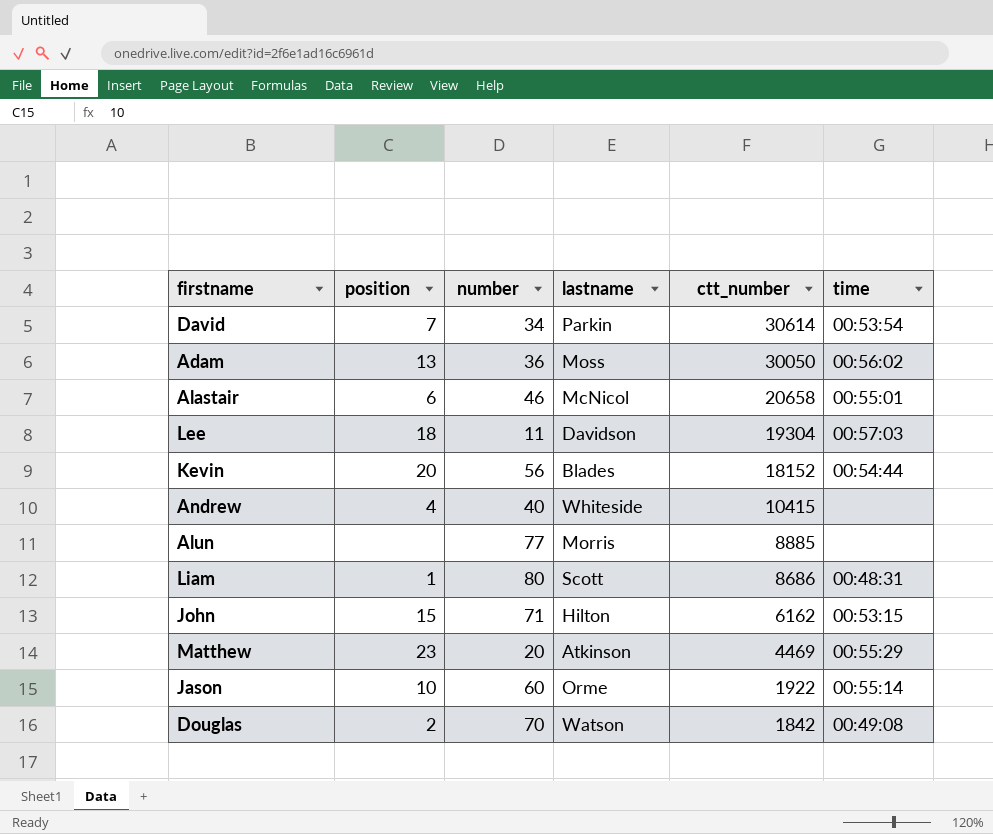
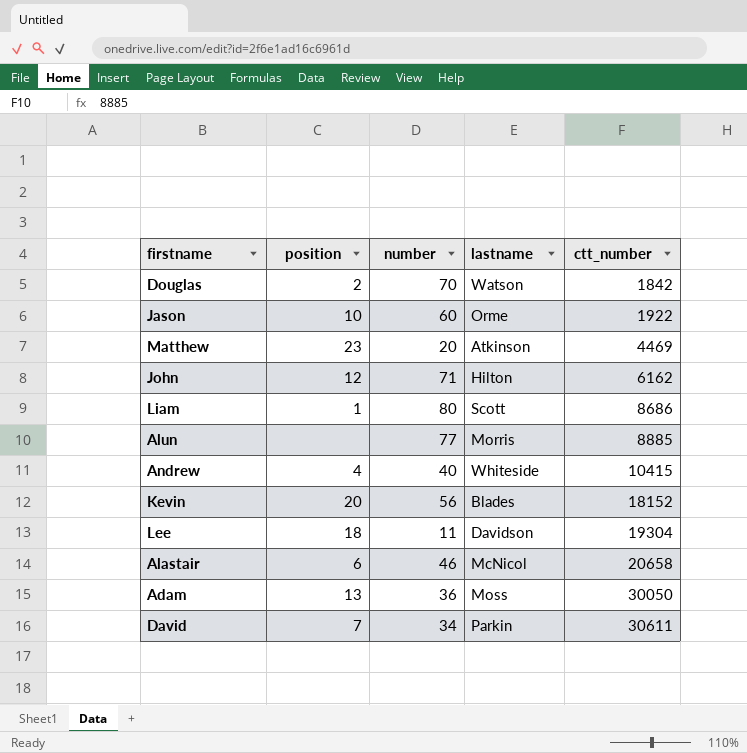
row order: ctt_number descending -> ctt_number ascending
column time | position: 6 -> none
John | position: 15 -> 12
David | ctt_number: 30614 -> 30611

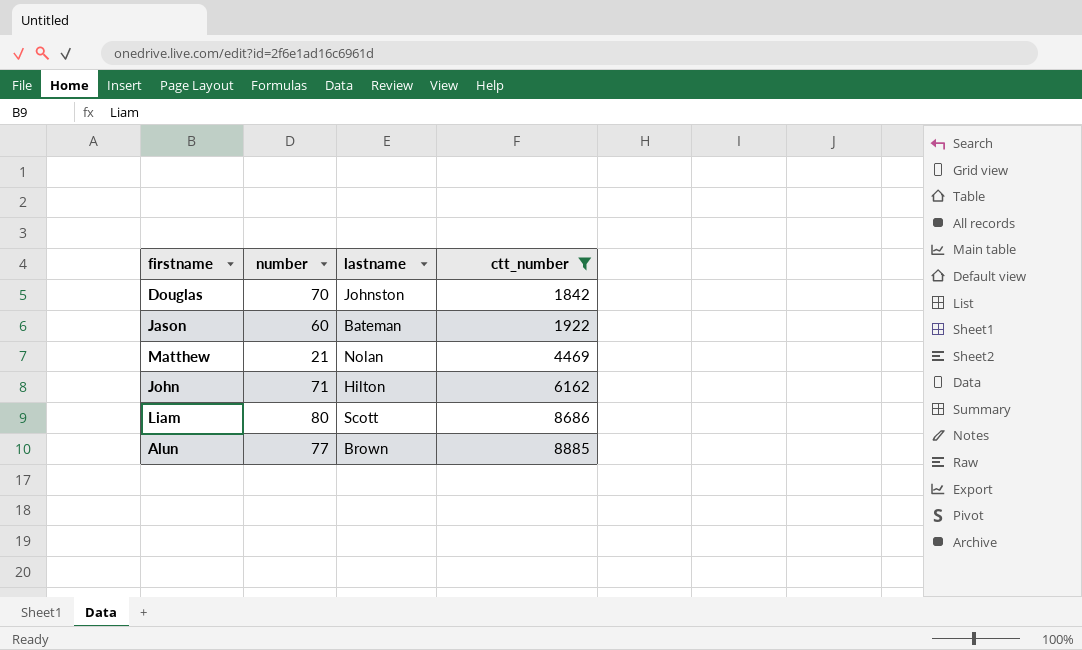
filter: none -> ctt_number <= 8885
column position | position: 2 -> none
Douglas | lastname: Watson -> Johnston
Jason | lastname: Orme -> Bateman
Matthew | number: 20 -> 21
Matthew | lastname: Atkinson -> Nolan
Alun | lastname: Morris -> Brown

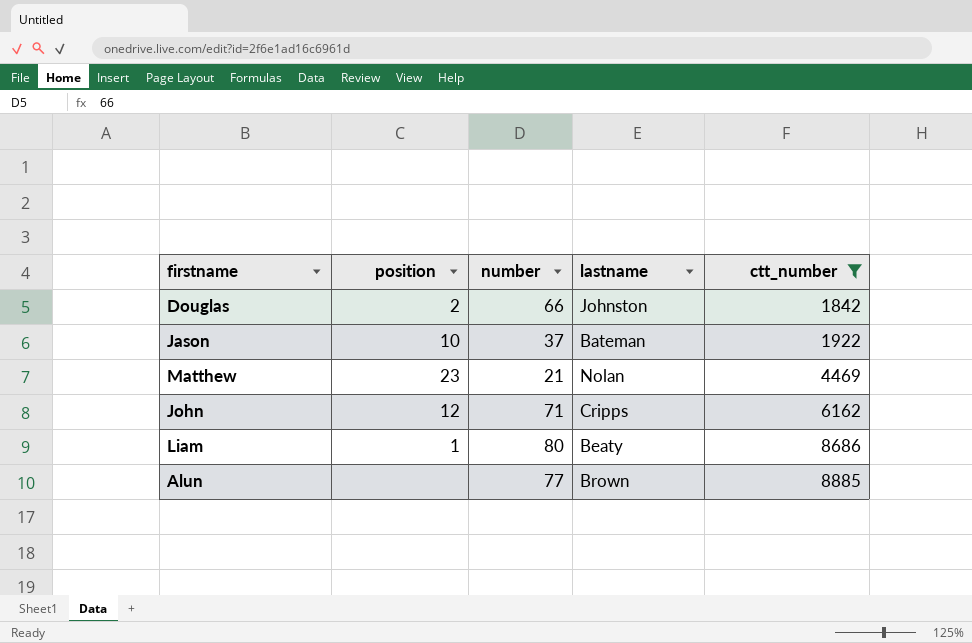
column position | position: none -> 2
Douglas | number: 70 -> 66
Jason | number: 60 -> 37
John | lastname: Hilton -> Cripps
Liam | lastname: Scott -> Beaty

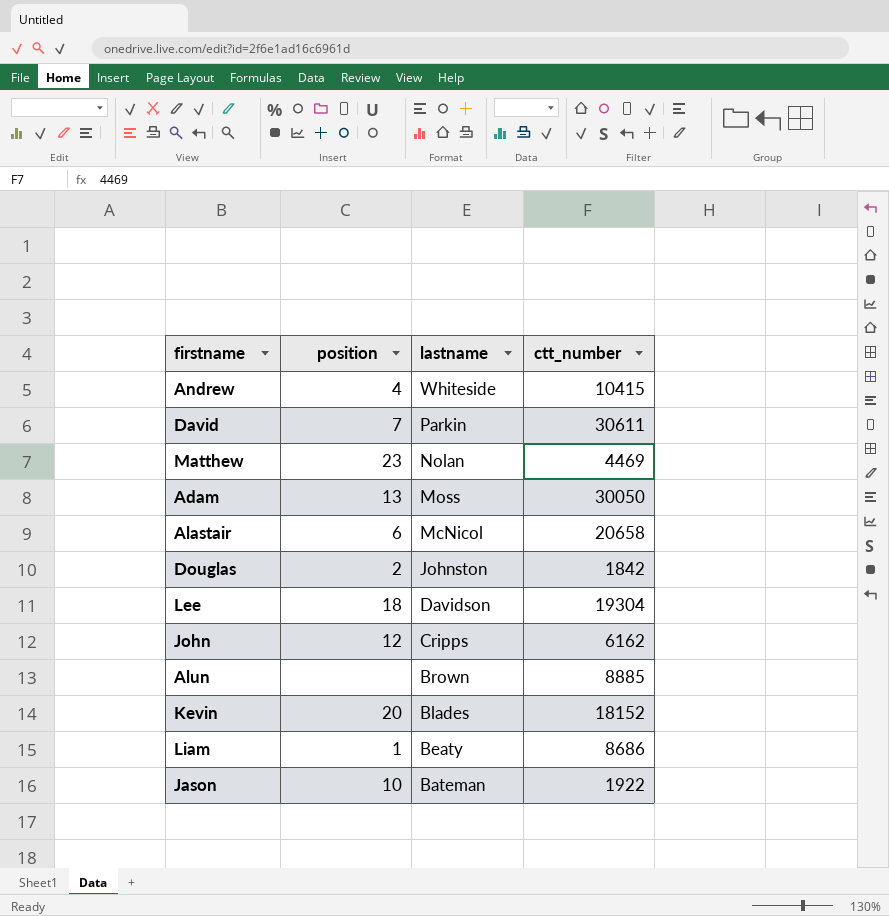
filter: ctt_number <= 8885 -> none
row order: ctt_number ascending -> lastname descending
column number | position: 3 -> none

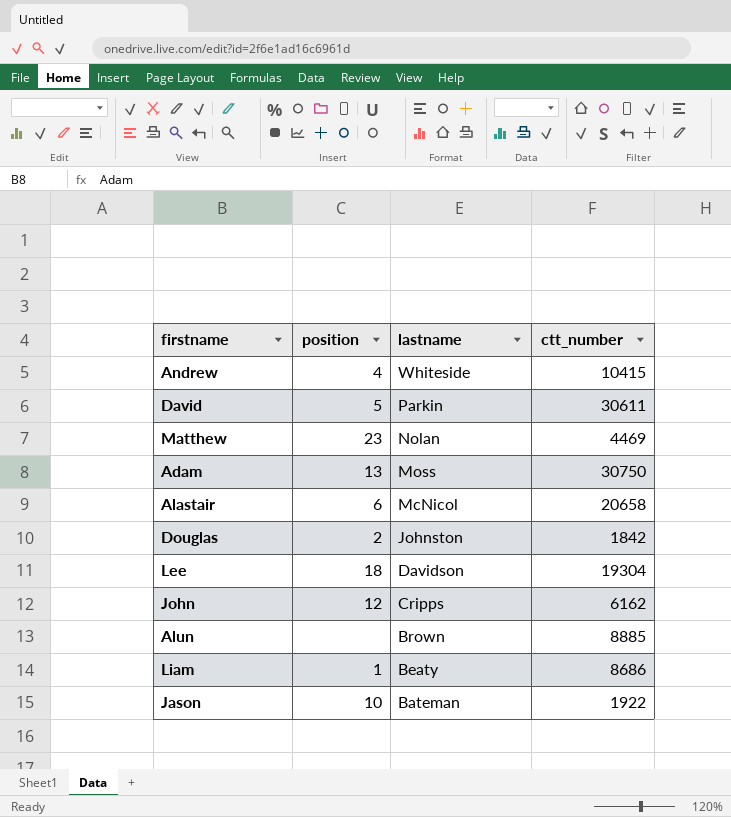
row Kevin: 20 | Blades | 18152 -> none
David | position: 7 -> 5
Adam | ctt_number: 30050 -> 30750

